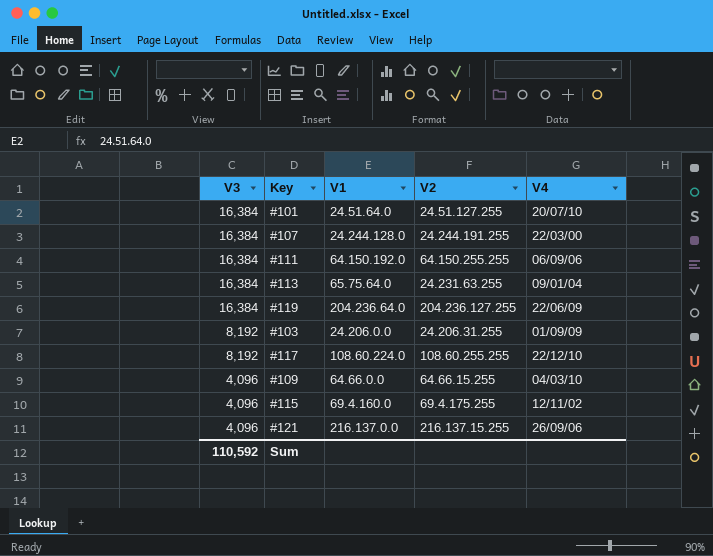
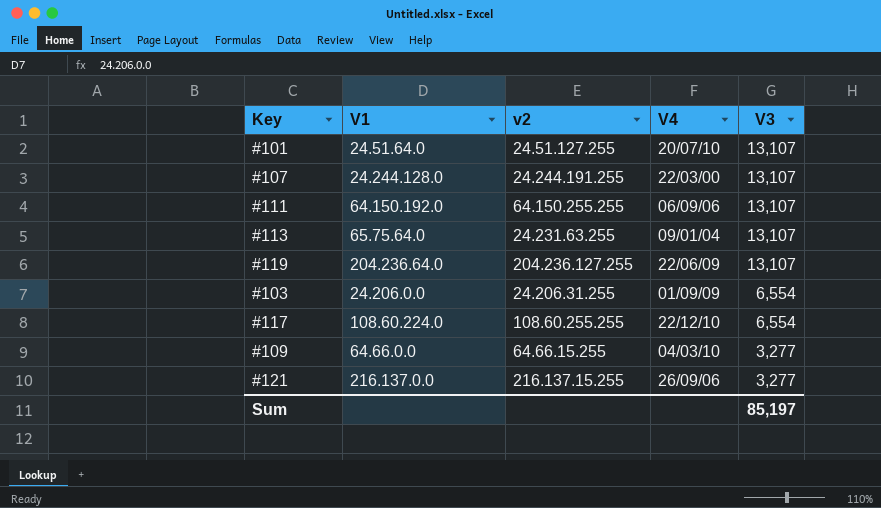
column name: V2 -> v2
column V3 | position: 1 -> 5
row #115: 4,096 | 69.4.160.0 | 69.4.175.255 | 12/11/02 -> none
#101 | V3: 16,384 -> 13,107
#107 | V3: 16,384 -> 13,107
#111 | V3: 16,384 -> 13,107
#113 | V3: 16,384 -> 13,107
#119 | V3: 16,384 -> 13,107
#103 | V3: 8,192 -> 6,554
#117 | V3: 8,192 -> 6,554
#109 | V3: 4,096 -> 3,277
#121 | V3: 4,096 -> 3,277
Sum | V3: 110,592 -> 85,197

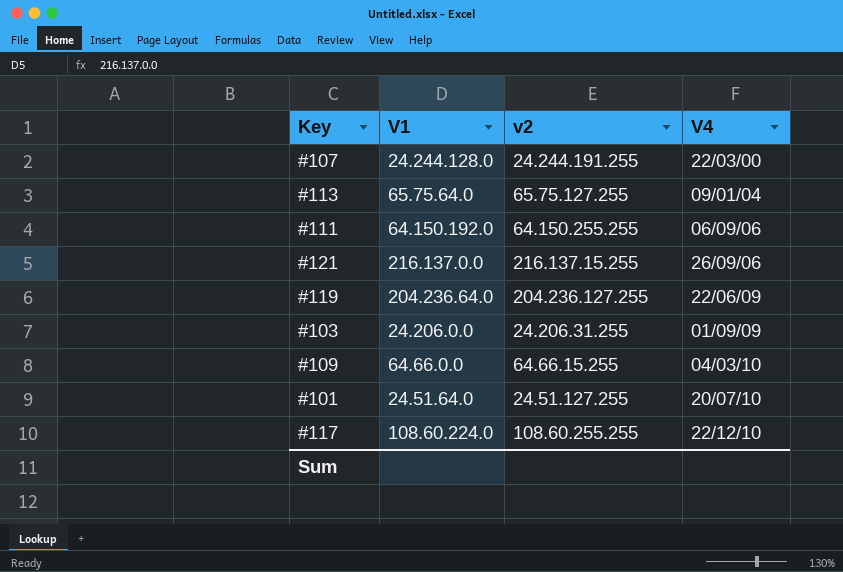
row order: V3 descending -> V4 ascending
column V3 | position: 5 -> none
#113 | v2: 24.231.63.255 -> 65.75.127.255

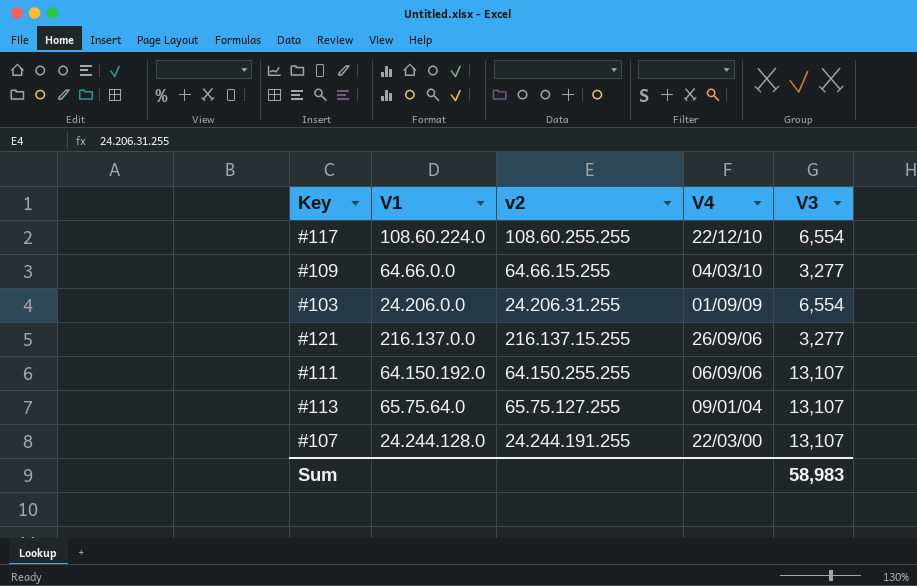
row order: V4 ascending -> V4 descending
column V3 | position: none -> 5
row #119: 204.236.64.0 | 204.236.127.255 | 22/06/09 -> none
row #101: 24.51.64.0 | 24.51.127.255 | 20/07/10 -> none

